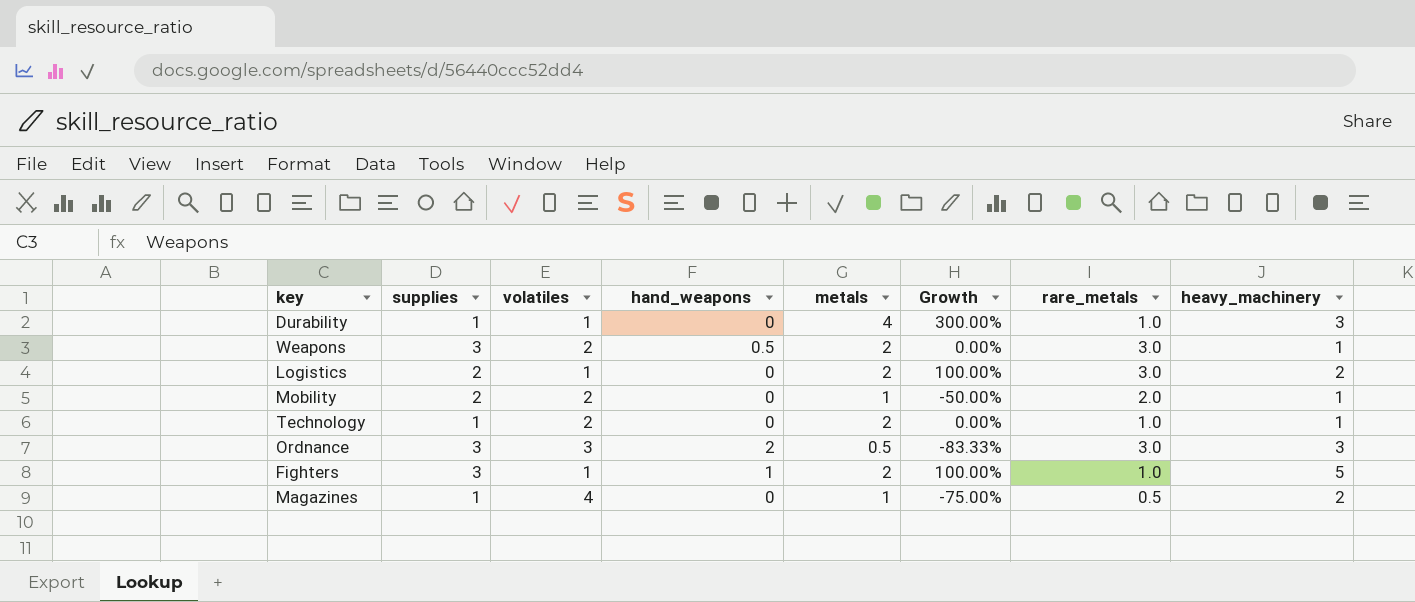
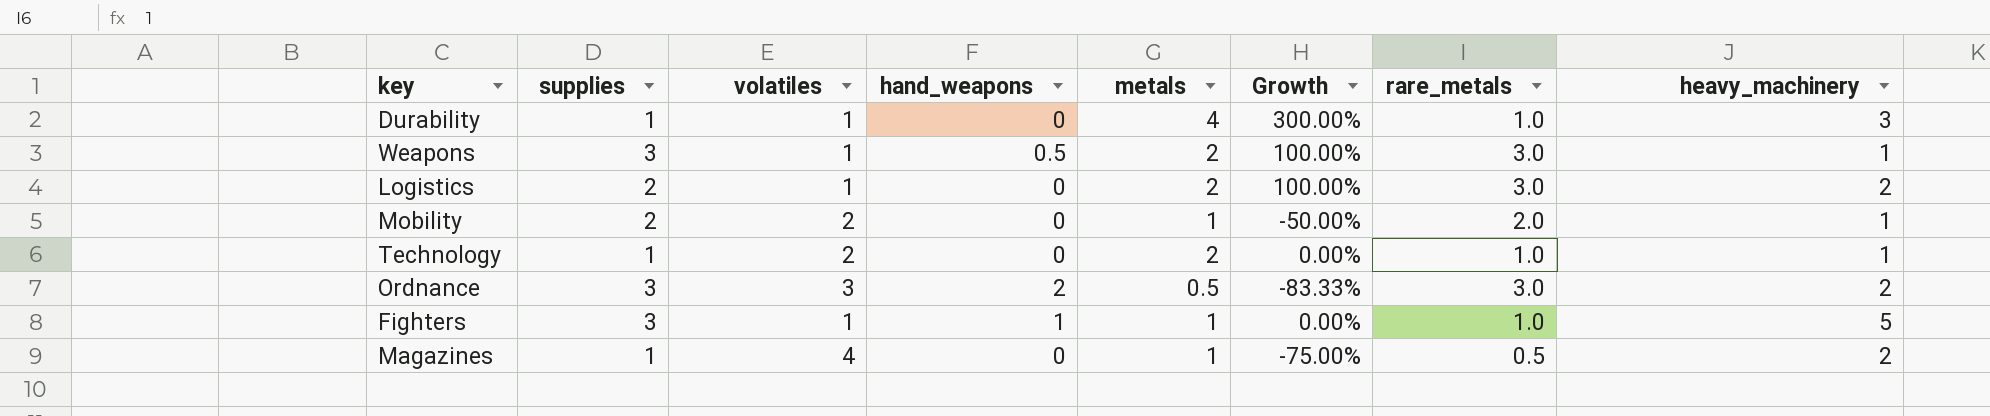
Weapons | volatiles: 2 -> 1
Weapons | Growth: 0.00% -> 100.00%
Ordnance | heavy_machinery: 3 -> 2
Fighters | metals: 2 -> 1
Fighters | Growth: 100.00% -> 0.00%

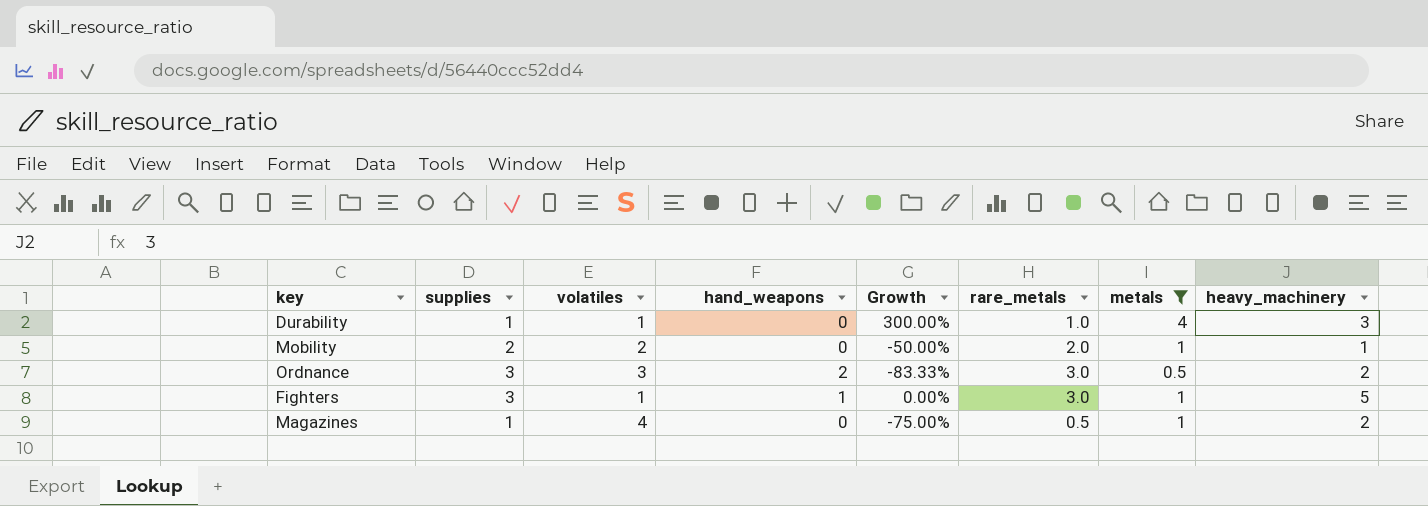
filter: none -> metals != 2
column metals | position: 5 -> 7
Fighters | rare_metals: 1.0 -> 3.0

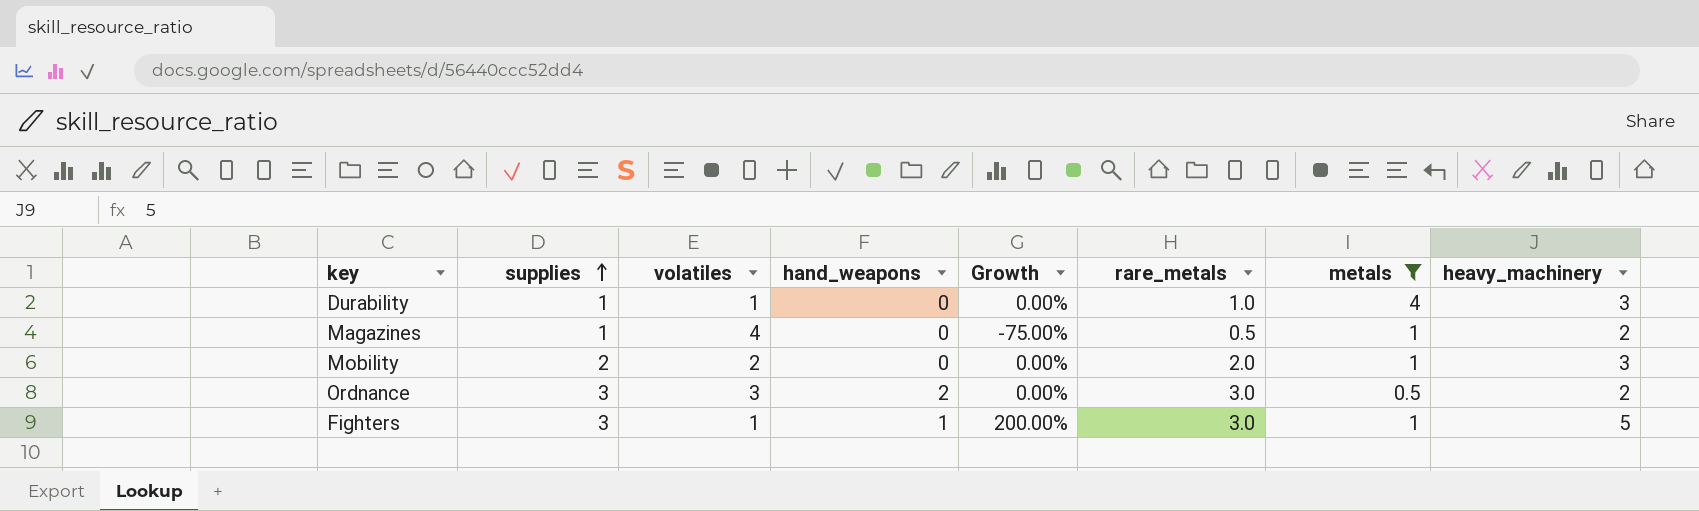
row order: none -> supplies ascending
column Growth | formula: ([metals] - [volatiles]) / [volatiles] -> ([supplies] - [volatiles]) / [volatiles]
Mobility | heavy_machinery: 1 -> 3

